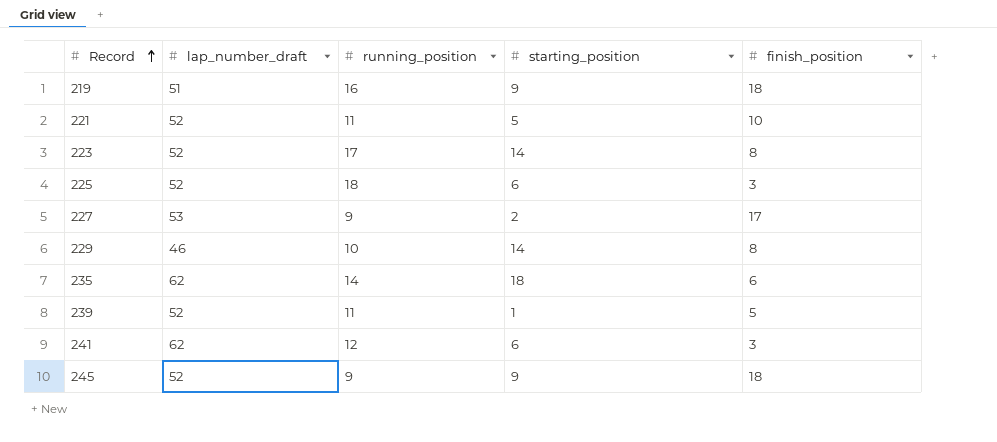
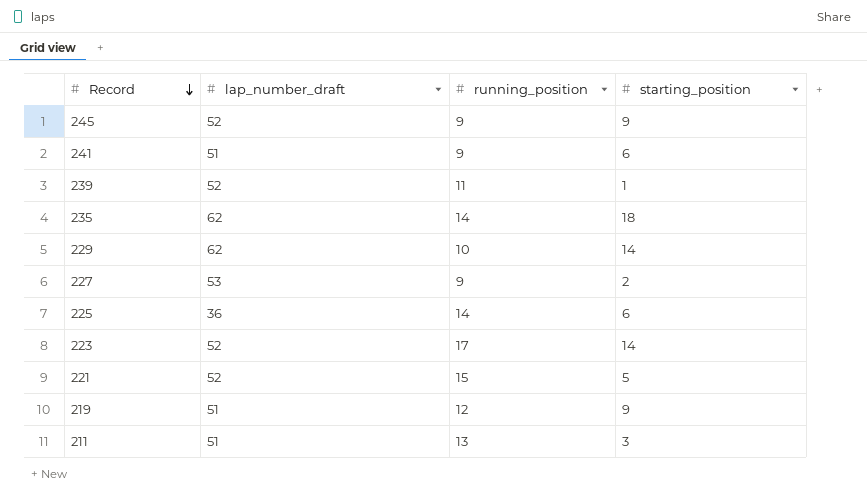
row order: Record ascending -> Record descending
column finish_position | position: 5 -> none
241 | lap_number_draft: 62 -> 51
241 | running_position: 12 -> 9
229 | lap_number_draft: 46 -> 62
225 | lap_number_draft: 52 -> 36
225 | running_position: 18 -> 14
221 | running_position: 11 -> 15
219 | running_position: 16 -> 12
row 211: none -> 51 | 13 | 3

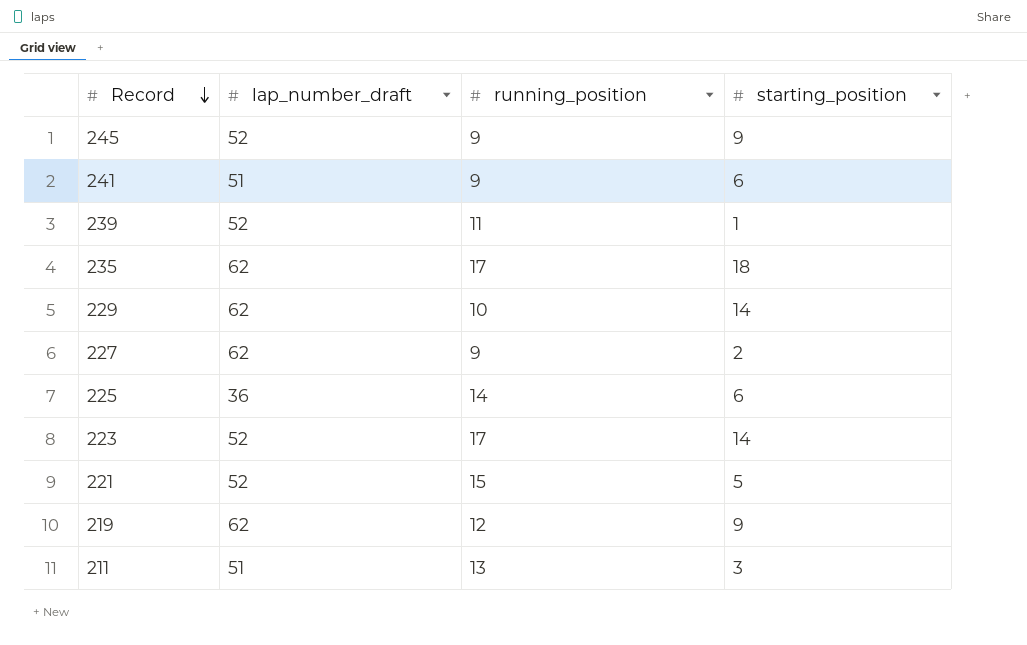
235 | running_position: 14 -> 17
227 | lap_number_draft: 53 -> 62
219 | lap_number_draft: 51 -> 62

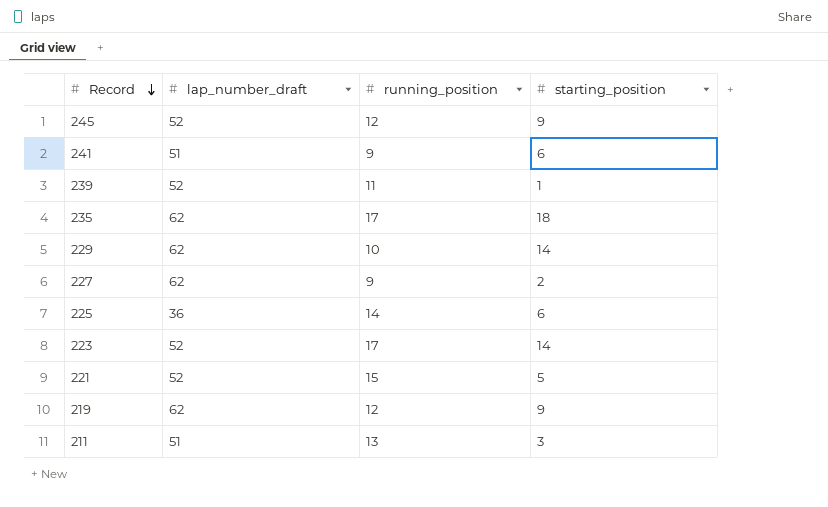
245 | running_position: 9 -> 12

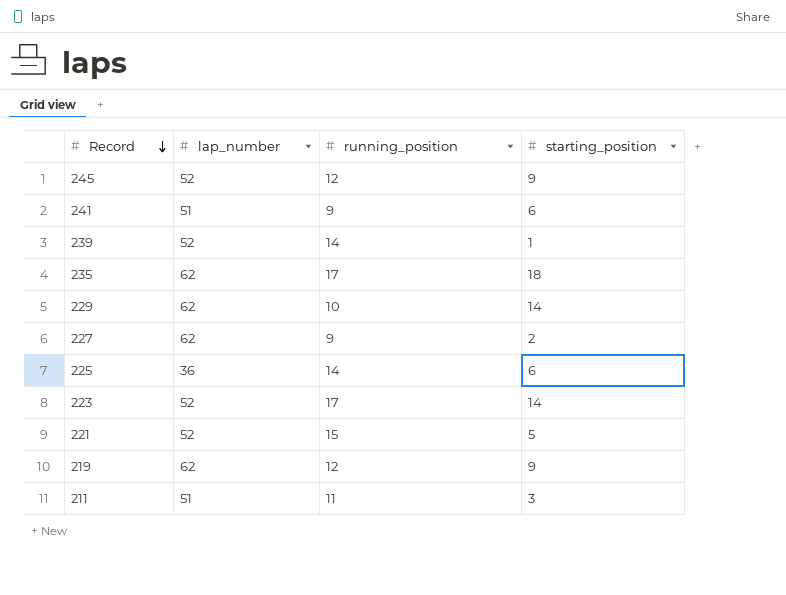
column name: lap_number_draft -> lap_number
239 | running_position: 11 -> 14
211 | running_position: 13 -> 11

